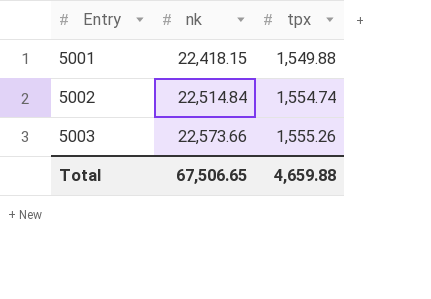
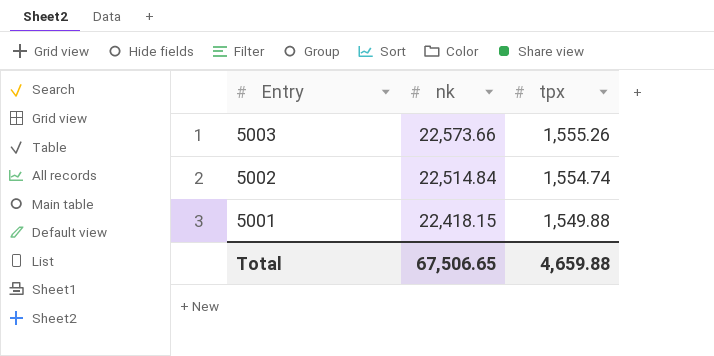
row order: Entry ascending -> Entry descending

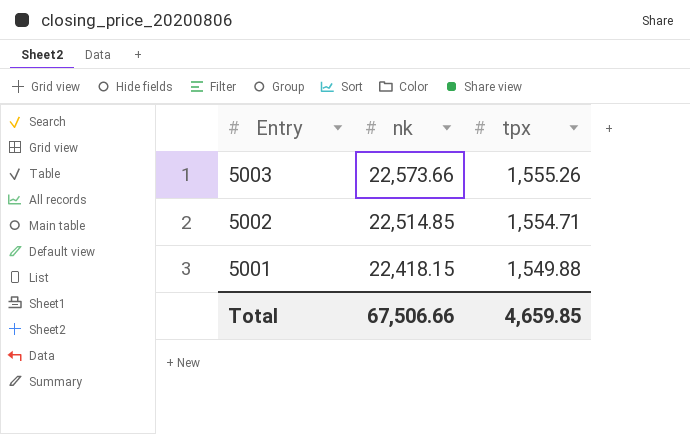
5002 | nk: 22,514.84 -> 22,514.85
5002 | tpx: 1,554.74 -> 1,554.71
Total | nk: 67,506.65 -> 67,506.66
Total | tpx: 4,659.88 -> 4,659.85

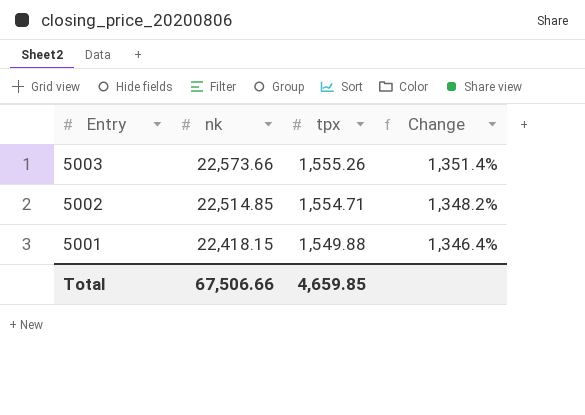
column Change | formula: none -> ([nk] - [tpx]) / [tpx]

